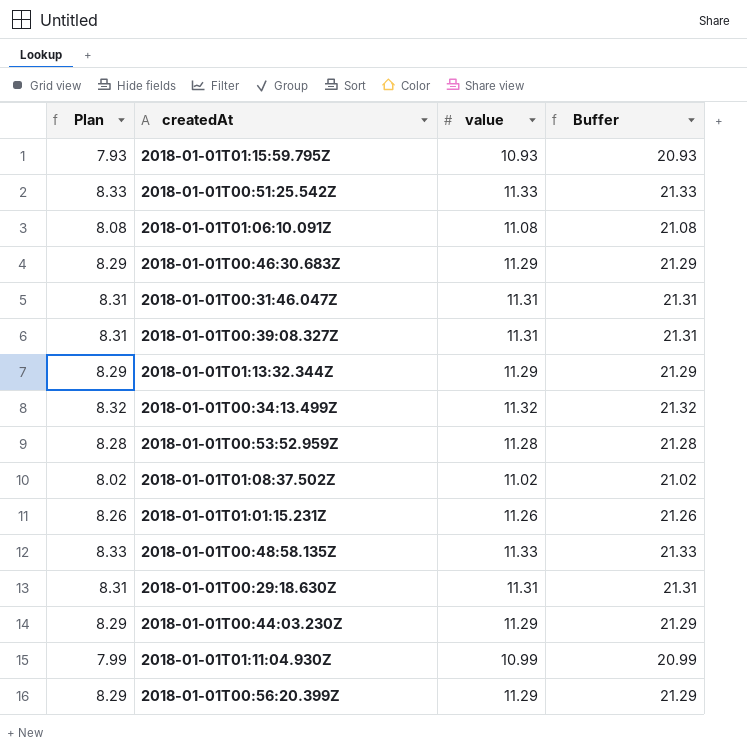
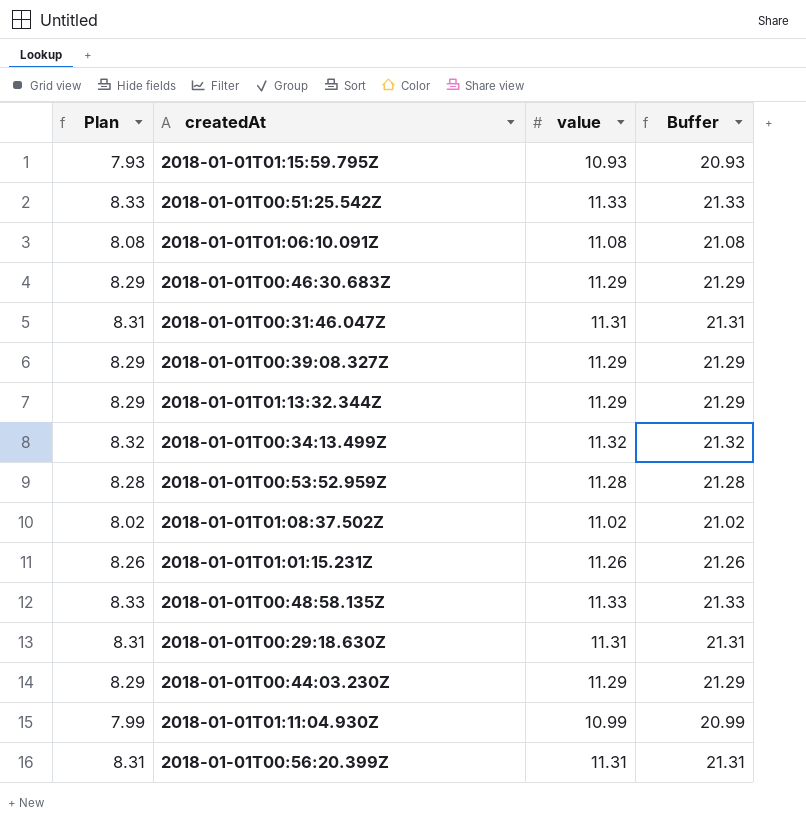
2018-01-01T00:39:08.327Z | Plan: 8.31 -> 8.29
2018-01-01T00:39:08.327Z | value: 11.31 -> 11.29
2018-01-01T00:39:08.327Z | Buffer: 21.31 -> 21.29
2018-01-01T00:56:20.399Z | Plan: 8.29 -> 8.31
2018-01-01T00:56:20.399Z | value: 11.29 -> 11.31
2018-01-01T00:56:20.399Z | Buffer: 21.29 -> 21.31

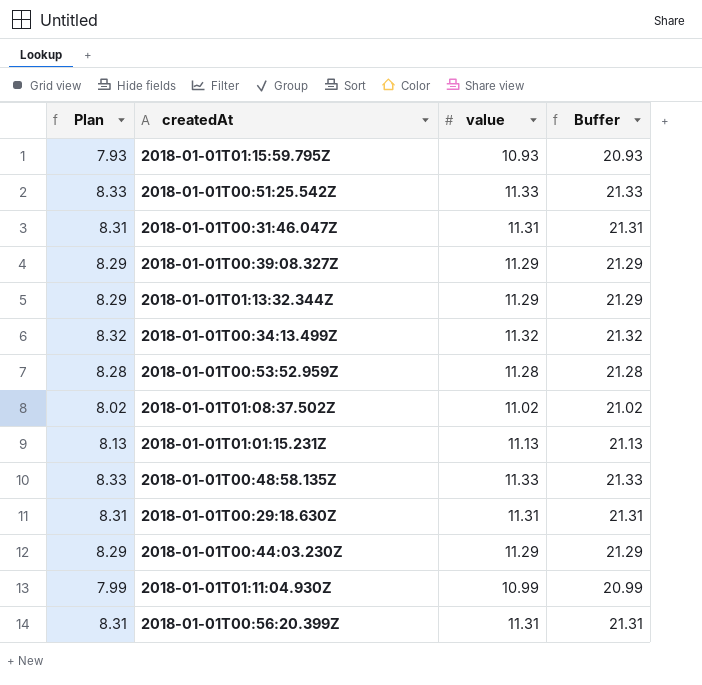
row 2018-01-01T01:06:10.091Z: 8.08 | 11.08 | 21.08 -> none
row 2018-01-01T00:46:30.683Z: 8.29 | 11.29 | 21.29 -> none
2018-01-01T01:01:15.231Z | Plan: 8.26 -> 8.13
2018-01-01T01:01:15.231Z | value: 11.26 -> 11.13
2018-01-01T01:01:15.231Z | Buffer: 21.26 -> 21.13

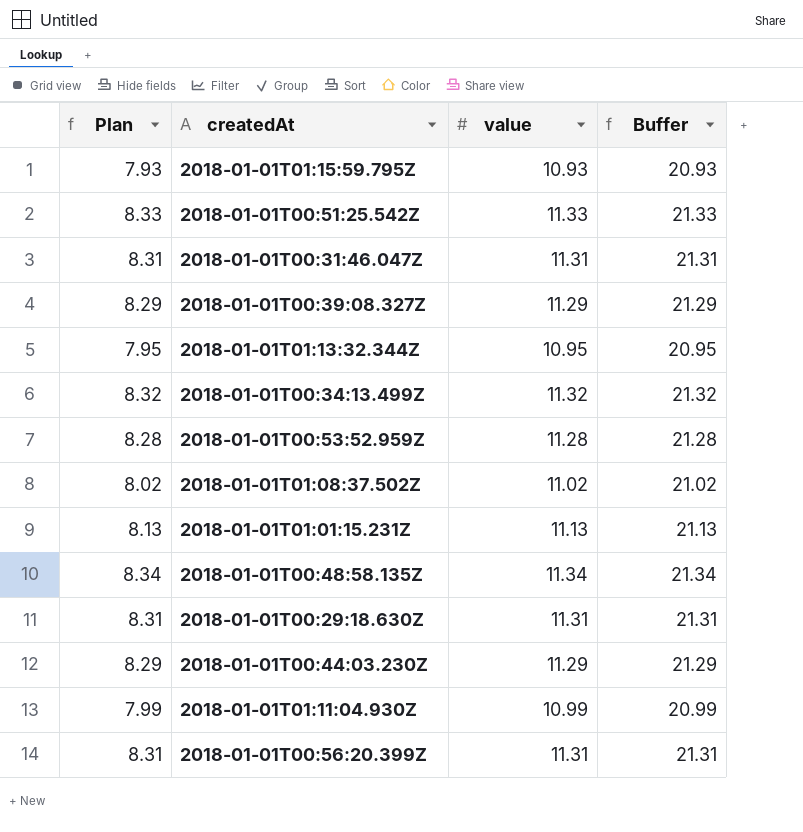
2018-01-01T01:13:32.344Z | Plan: 8.29 -> 7.95
2018-01-01T01:13:32.344Z | value: 11.29 -> 10.95
2018-01-01T01:13:32.344Z | Buffer: 21.29 -> 20.95
2018-01-01T00:48:58.135Z | Plan: 8.33 -> 8.34
2018-01-01T00:48:58.135Z | value: 11.33 -> 11.34
2018-01-01T00:48:58.135Z | Buffer: 21.33 -> 21.34

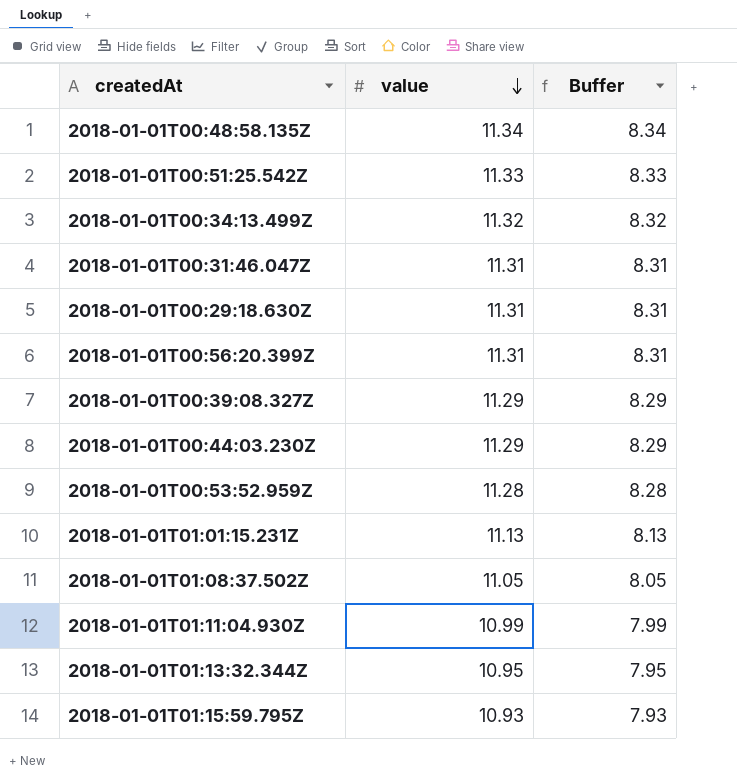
row order: none -> value descending
column Plan | formula: [value] - 3 -> none
column Buffer | formula: [value] + 10 -> [value] - 3
2018-01-01T01:08:37.502Z | value: 11.02 -> 11.05

